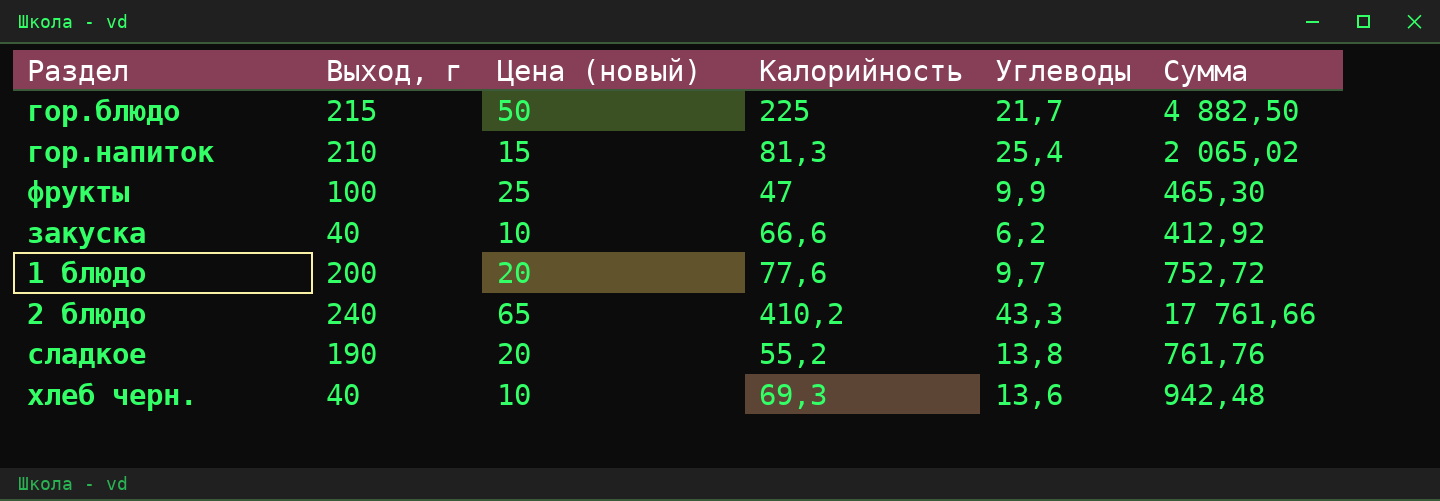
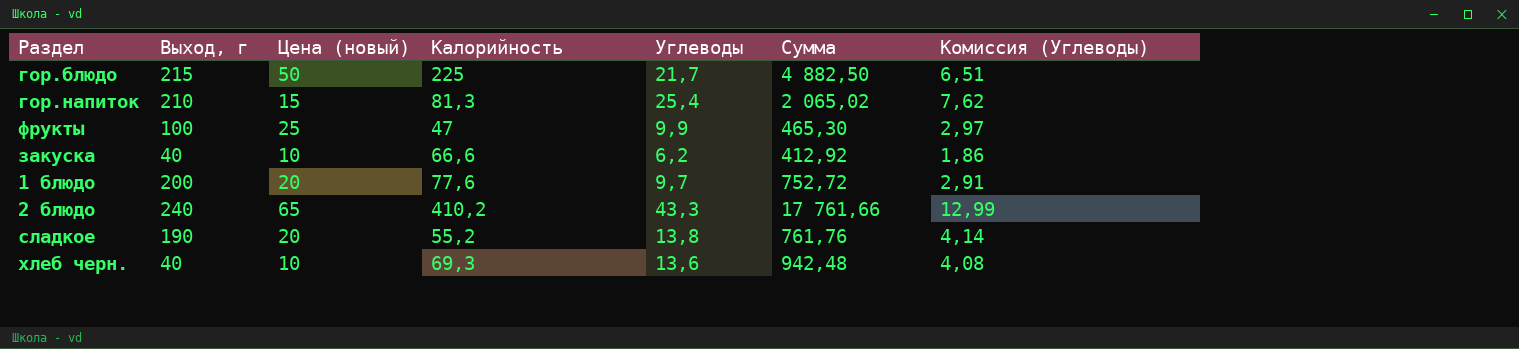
column Комиссия (Углеводы) | formula: none -> [Углеводы] * 0,3

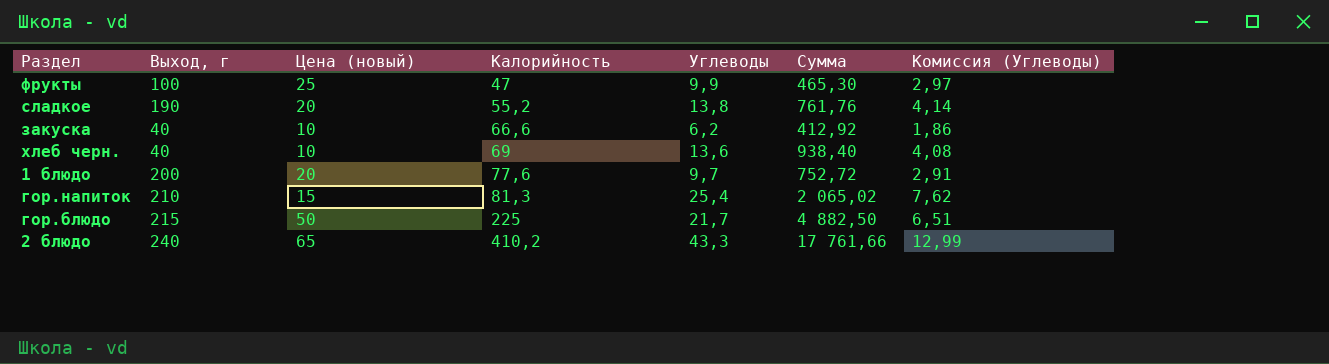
row order: none -> Калорийность ascending
хлеб черн. | Калорийность: 69,3 -> 69
хлеб черн. | Сумма: 942,48 -> 938,40

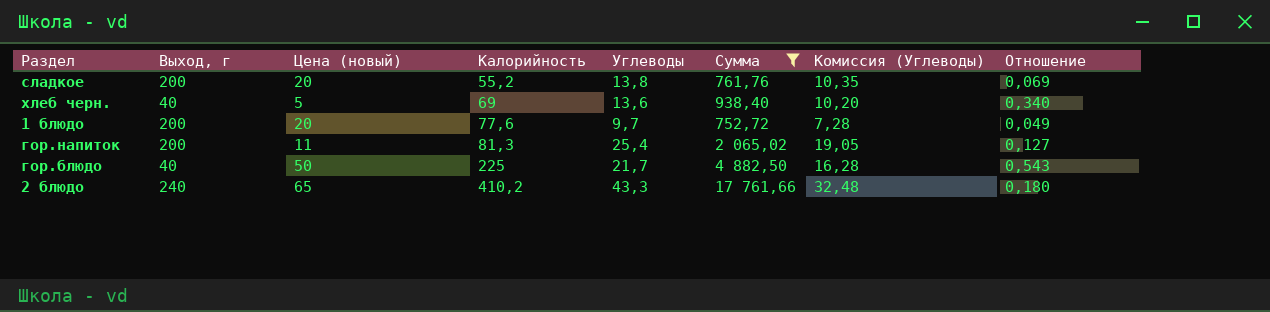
filter: none -> Сумма >= 752,72
column Комиссия (Углеводы) | formula: [Углеводы] * 0,3 -> [Углеводы] * 0,75
column Отношение | formula: none -> [Углеводы] / [Выход, г]
сладкое | Выход, г: 190 -> 200
хлеб черн. | Цена (новый): 10 -> 5
гор.напиток | Выход, г: 210 -> 200
гор.напиток | Цена (новый): 15 -> 11
гор.блюдо | Выход, г: 215 -> 40

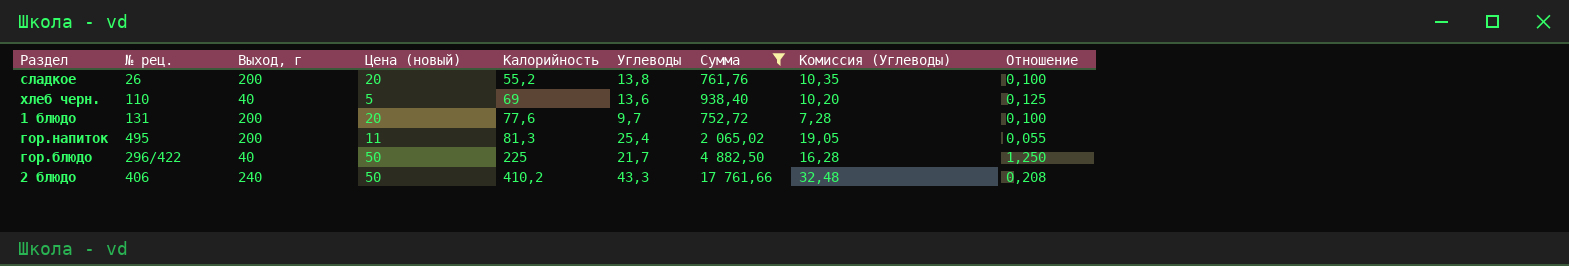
column № рец. | position: none -> 2
column Отношение | formula: [Углеводы] / [Выход, г] -> [Цена (новый)] / [Выход, г]
2 блюдо | Цена (новый): 65 -> 50

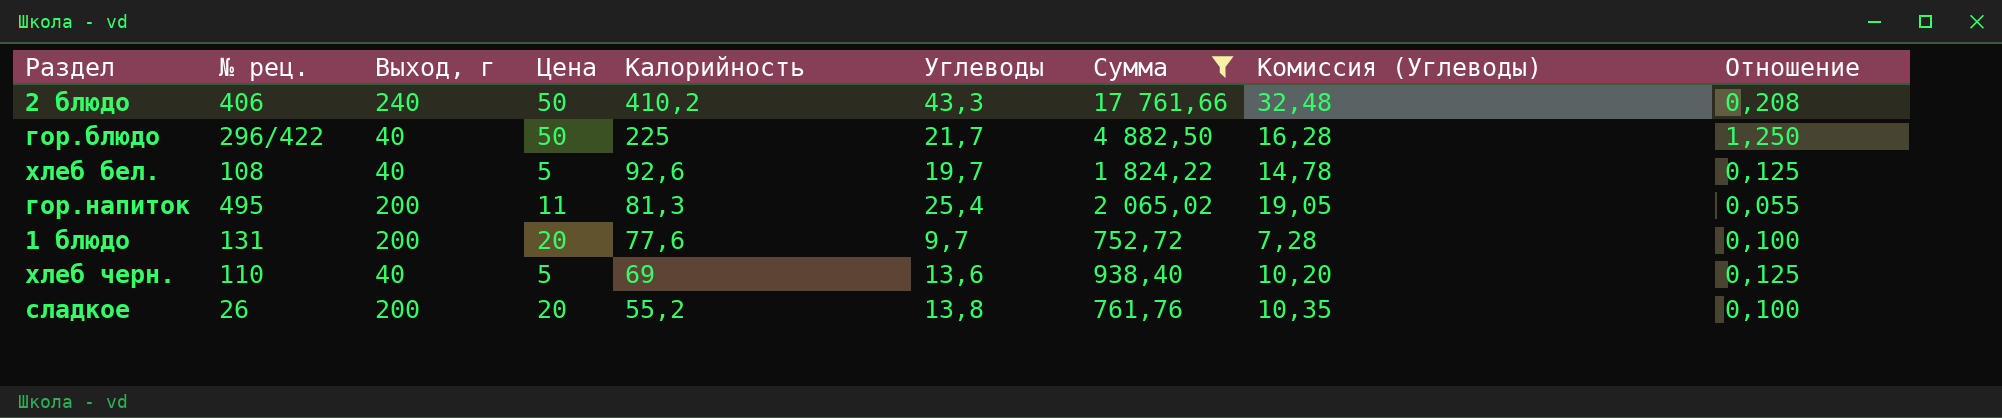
row order: Калорийность ascending -> Калорийность descending
column name: Цена (новый) -> Цена
row хлеб бел.: none -> 108 | 40 | 5 | 92,6 | 19,7 | 1 824,22 | 14,78 | 0,125

